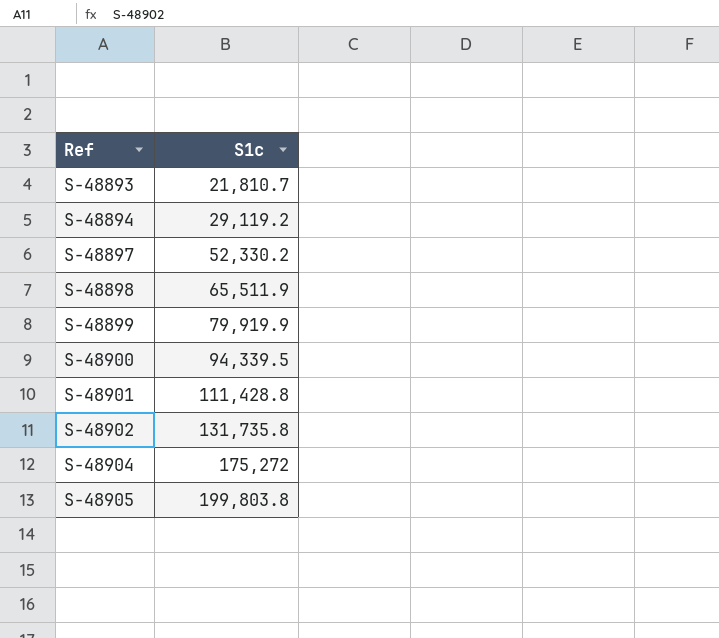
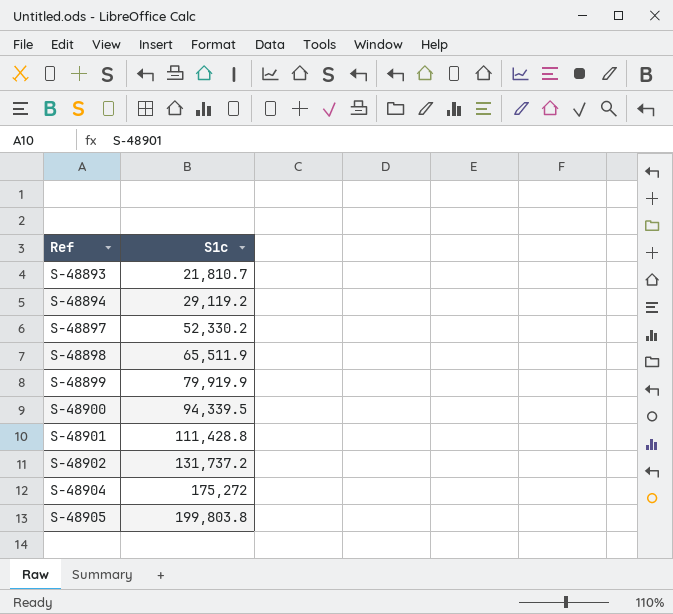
S-48902 | S1c: 131,735.8 -> 131,737.2

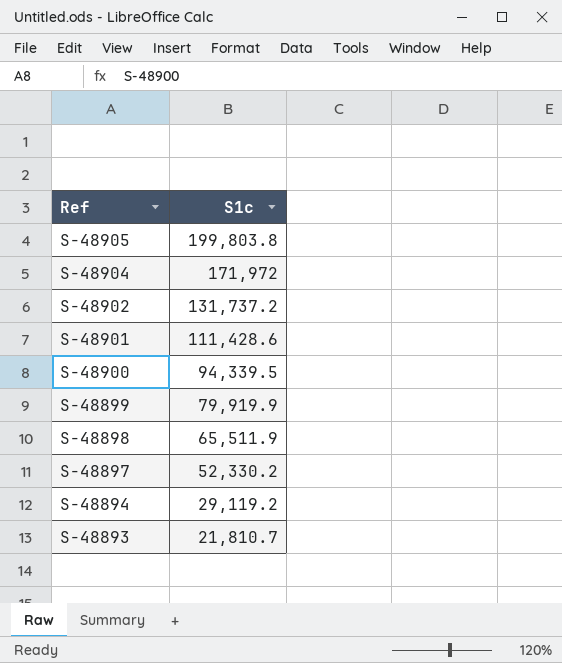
row order: Ref ascending -> Ref descending
S-48904 | S1c: 175,272 -> 171,972
S-48901 | S1c: 111,428.8 -> 111,428.6

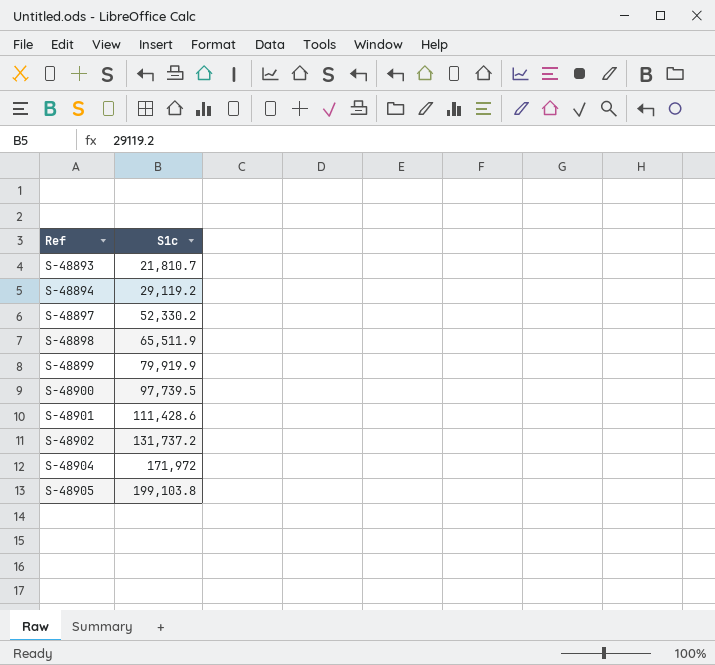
row order: Ref descending -> Ref ascending
S-48900 | S1c: 94,339.5 -> 97,739.5
S-48905 | S1c: 199,803.8 -> 199,103.8

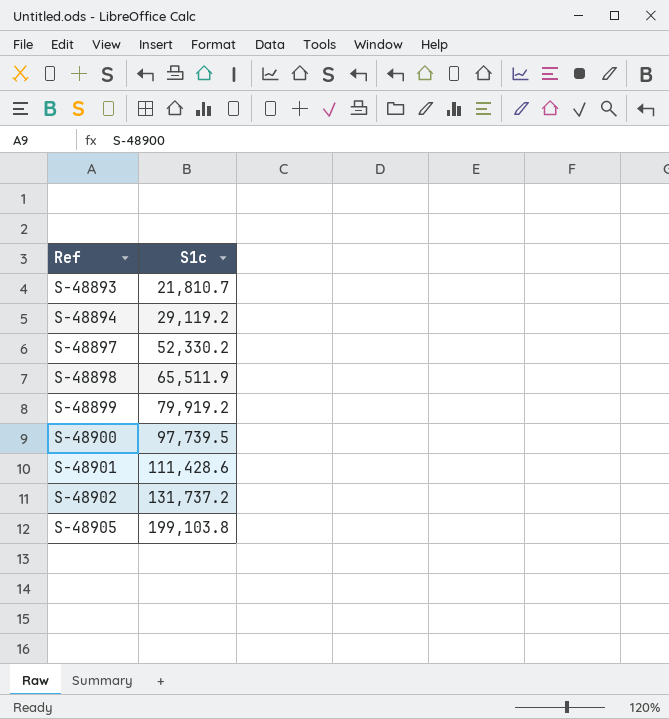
row S-48904: 171,972 -> none
S-48899 | S1c: 79,919.9 -> 79,919.2

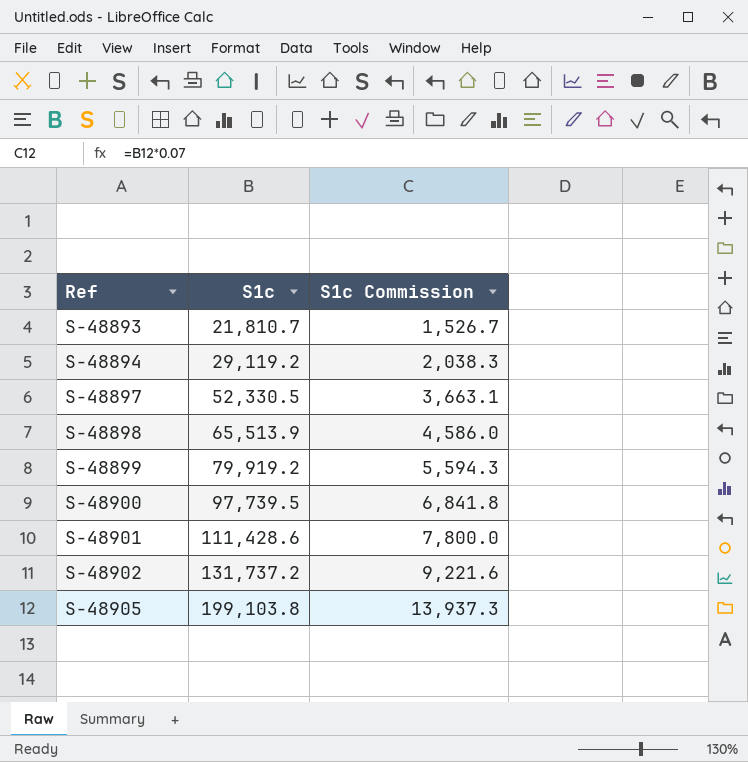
column S1c Commission | formula: none -> [S1c] * 0.07
S-48897 | S1c: 52,330.2 -> 52,330.5
S-48898 | S1c: 65,511.9 -> 65,513.9

